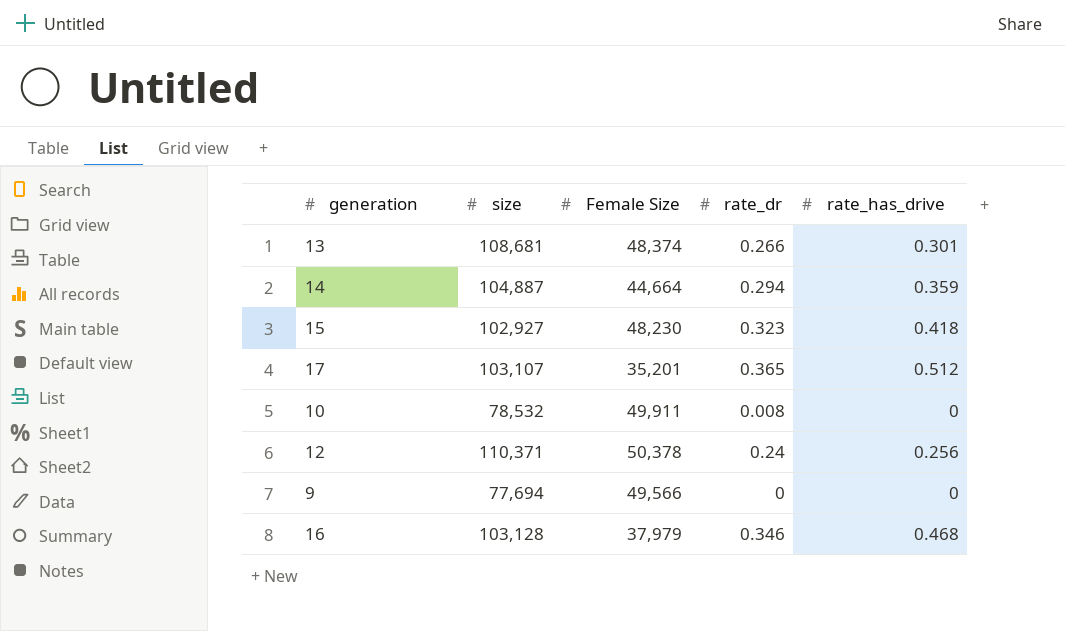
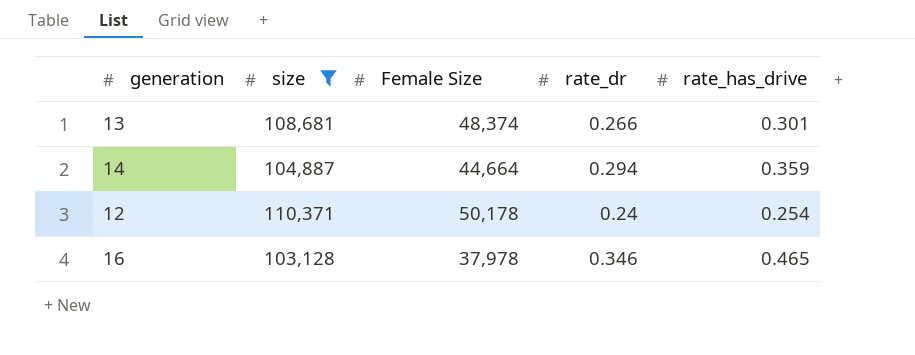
filter: none -> size >= 103,128
12 | Female Size: 50,378 -> 50,178
12 | rate_has_drive: 0.256 -> 0.254
16 | Female Size: 37,979 -> 37,978
16 | rate_has_drive: 0.468 -> 0.465

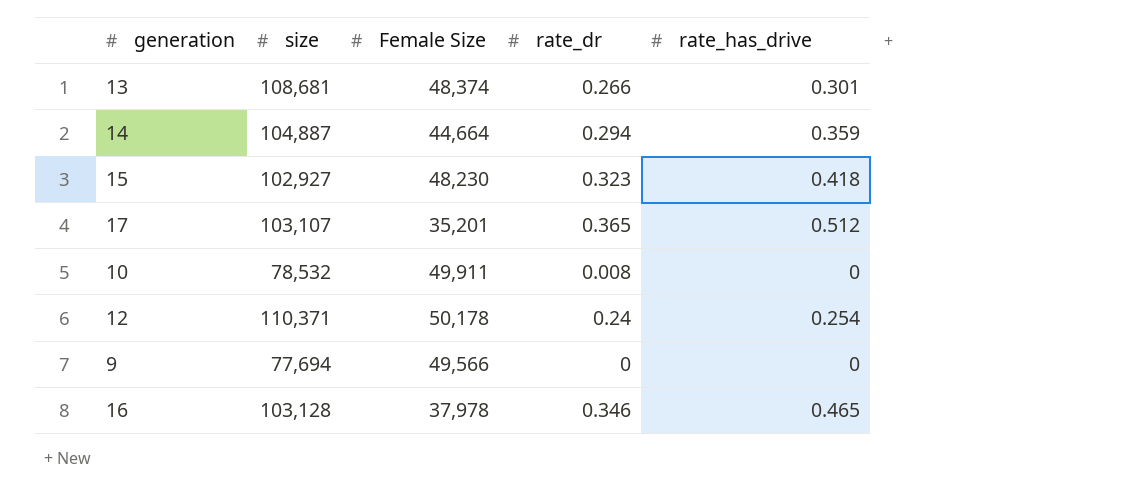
filter: size >= 103,128 -> none

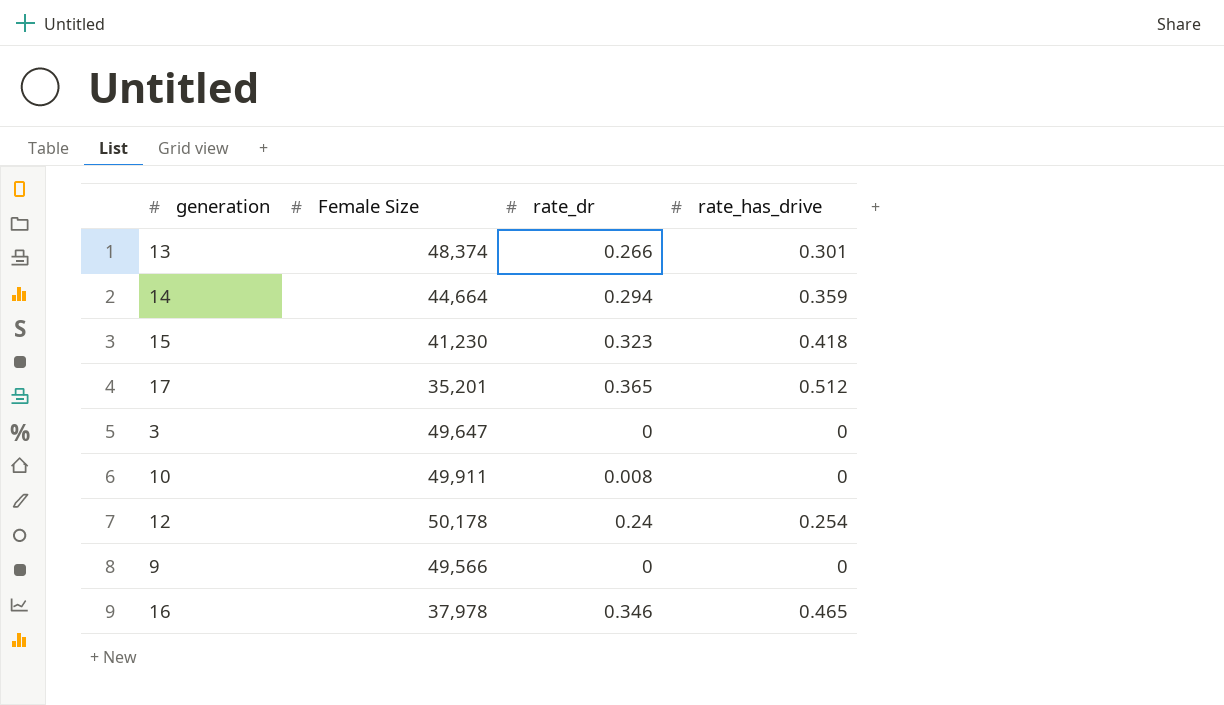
column size | position: 2 -> none
15 | Female Size: 48,230 -> 41,230
row 3: none -> 49,647 | 0 | 0

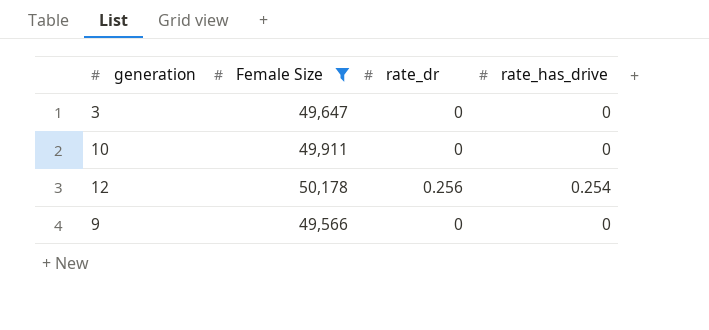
filter: none -> Female Size >= 49,566
10 | rate_dr: 0.008 -> 0
12 | rate_dr: 0.24 -> 0.256

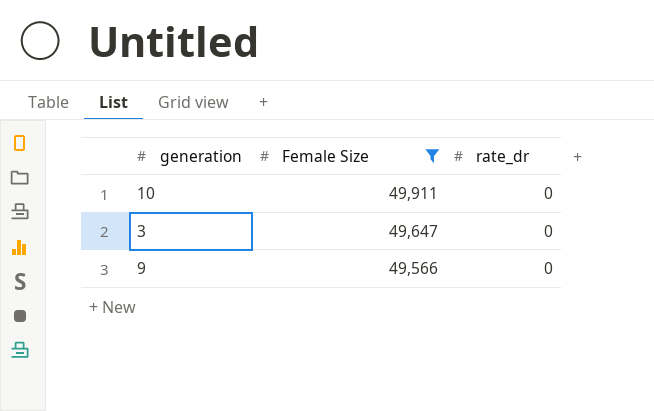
row order: none -> Female Size descending
column rate_has_drive | position: 4 -> none
row 12: 50,178 | 0.256 | 0.254 -> none

